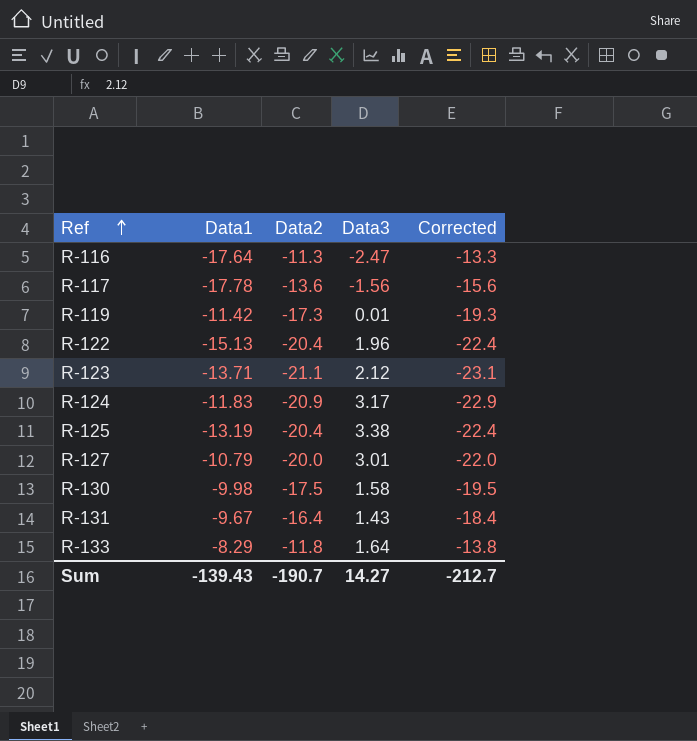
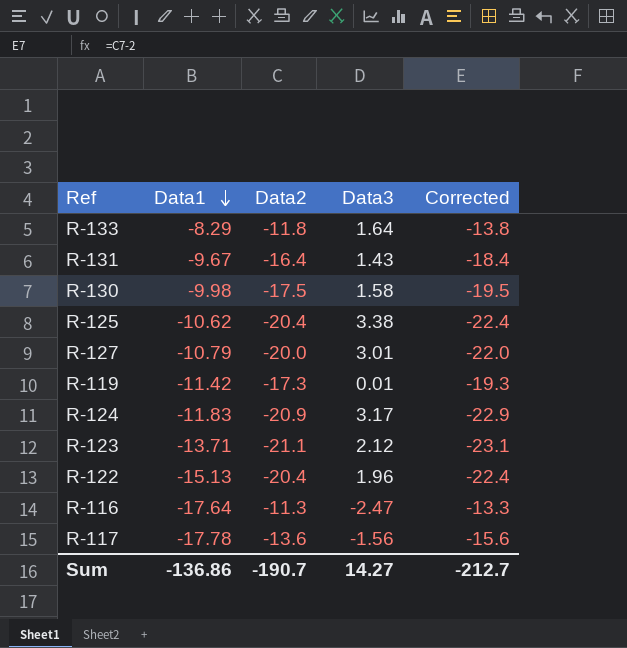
row order: Ref ascending -> Data1 descending
R-125 | Data1: -13.19 -> -10.62
Sum | Data1: -139.43 -> -136.86

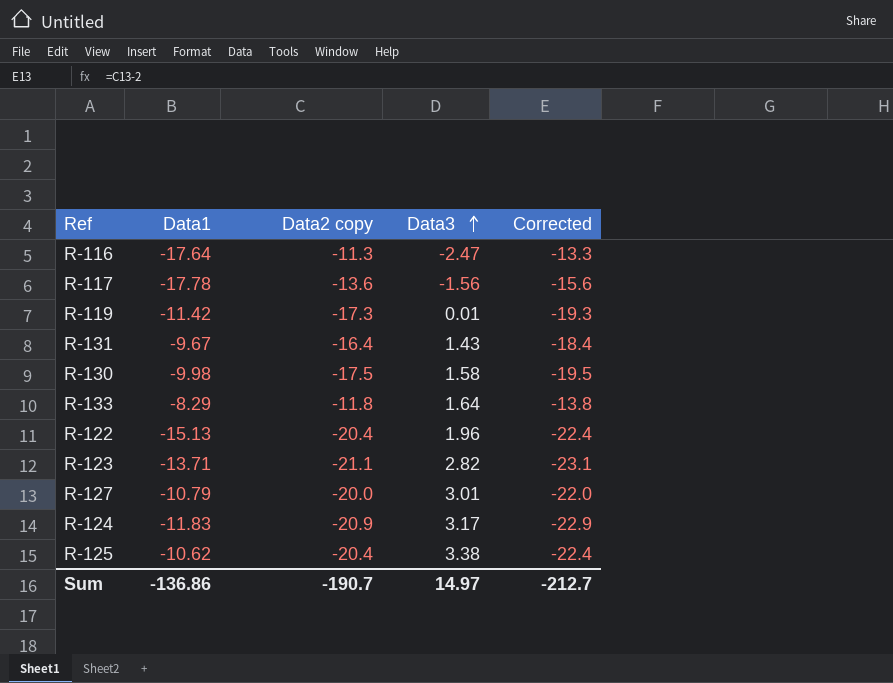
row order: Data1 descending -> Data3 ascending
column name: Data2 -> Data2 copy
R-123 | Data3: 2.12 -> 2.82
Sum | Data3: 14.27 -> 14.97

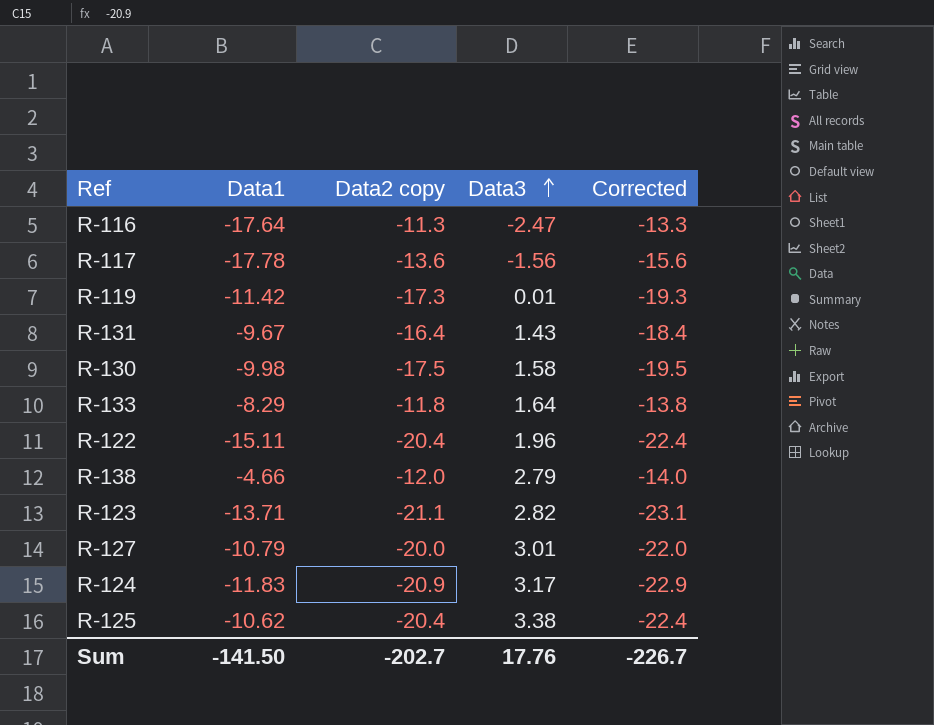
R-122 | Data1: -15.13 -> -15.11
row R-138: none -> -4.66 | -12.0 | 2.79 | -14.0
Sum | Data1: -136.86 -> -141.50
Sum | Data2 copy: -190.7 -> -202.7
Sum | Data3: 14.97 -> 17.76
Sum | Corrected: -212.7 -> -226.7

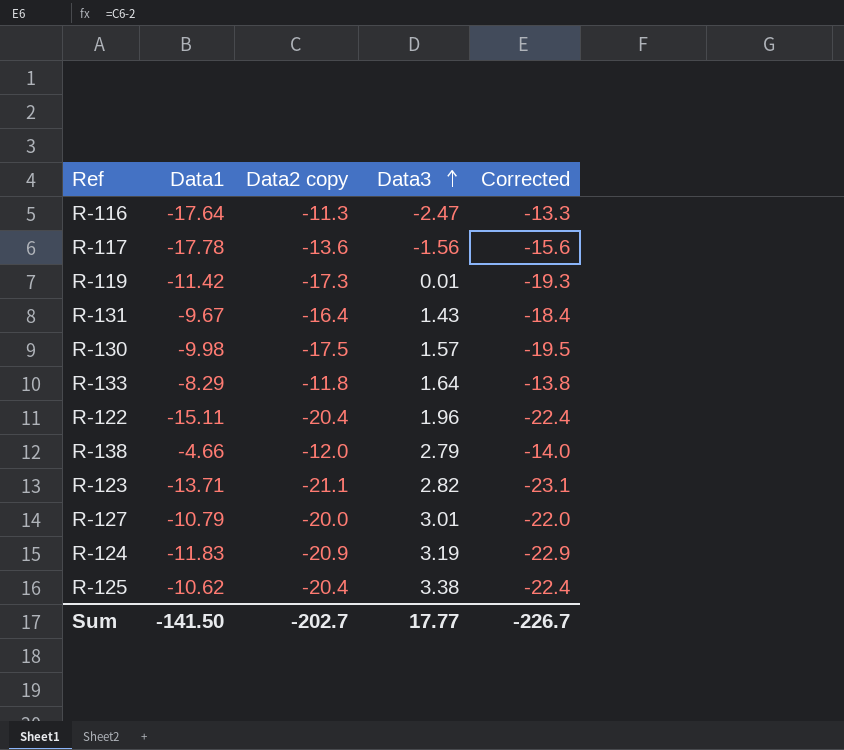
R-130 | Data3: 1.58 -> 1.57
R-124 | Data3: 3.17 -> 3.19
Sum | Data3: 17.76 -> 17.77

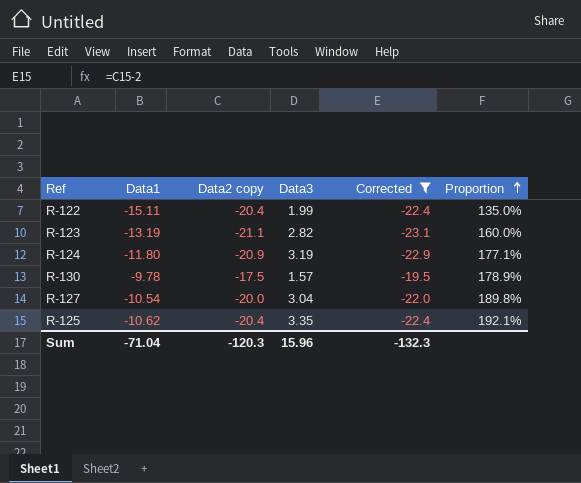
filter: none -> Corrected <= -19.5
row order: Data3 ascending -> Proportion ascending
column Proportion | formula: none -> [Data2 copy] / [Data1]
R-122 | Data3: 1.96 -> 1.99
R-123 | Data1: -13.71 -> -13.19
R-124 | Data1: -11.83 -> -11.80
R-130 | Data1: -9.98 -> -9.78
R-127 | Data1: -10.79 -> -10.54
R-127 | Data3: 3.01 -> 3.04
R-125 | Data3: 3.38 -> 3.35
Sum | Data1: -141.50 -> -71.04
Sum | Data2 copy: -202.7 -> -120.3
Sum | Data3: 17.77 -> 15.96
Sum | Corrected: -226.7 -> -132.3

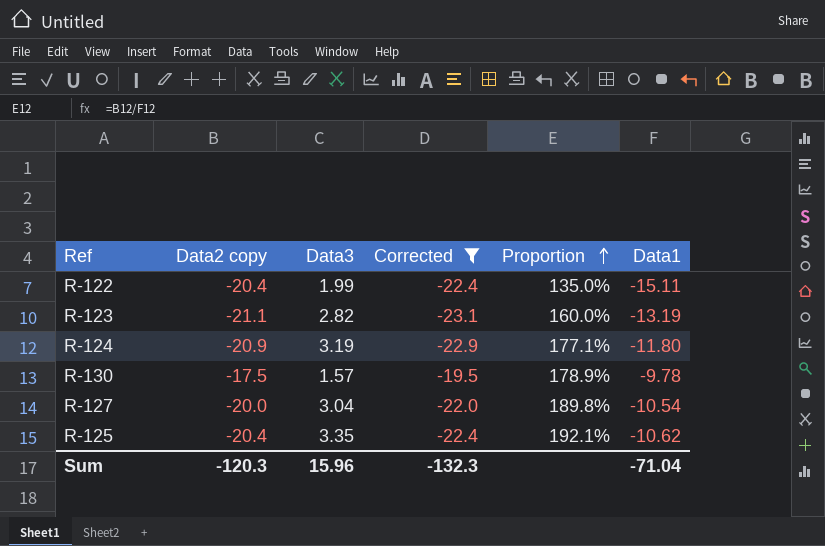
column Data1 | position: 2 -> 6

